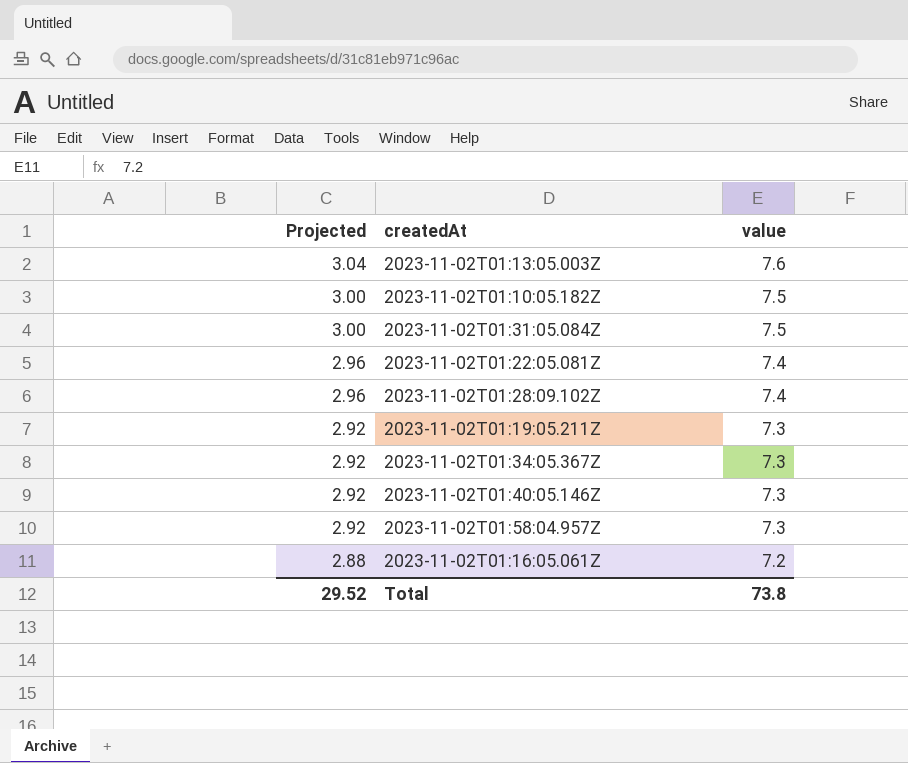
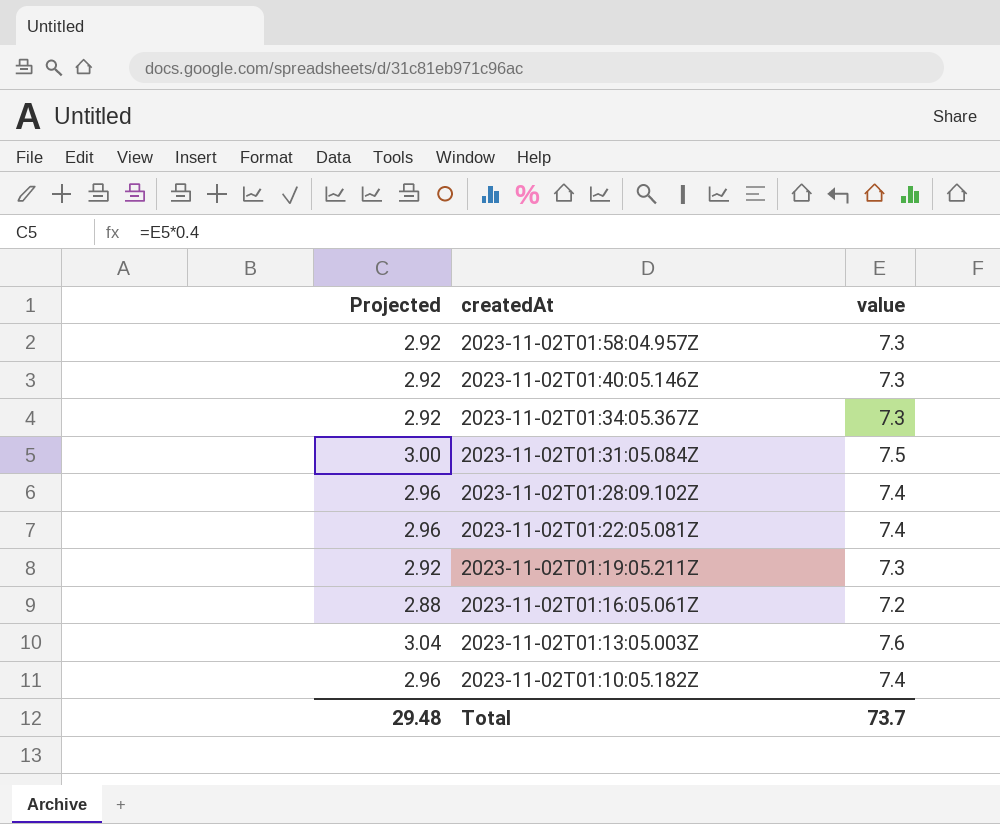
row order: Projected descending -> createdAt descending
2023-11-02T01:10:05.182Z | Projected: 3.00 -> 2.96
2023-11-02T01:10:05.182Z | value: 7.5 -> 7.4
Total | Projected: 29.52 -> 29.48
Total | value: 73.8 -> 73.7

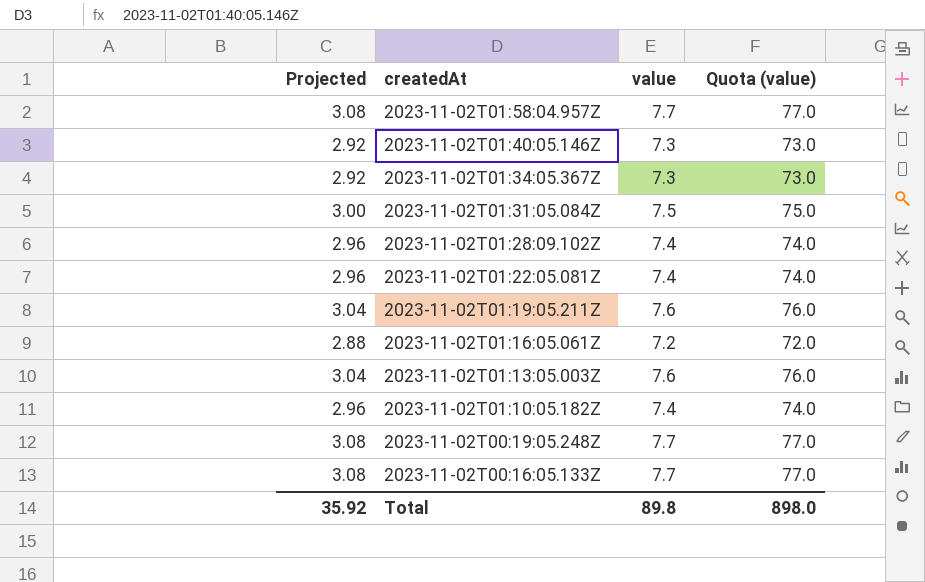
column Quota (value) | formula: none -> [value] * 10
2023-11-02T01:58:04.957Z | Projected: 2.92 -> 3.08
2023-11-02T01:58:04.957Z | value: 7.3 -> 7.7
2023-11-02T01:19:05.211Z | Projected: 2.92 -> 3.04
2023-11-02T01:19:05.211Z | value: 7.3 -> 7.6
row 2023-11-02T00:19:05.248Z: none -> 3.08 | 7.7 | 77.0
row 2023-11-02T00:16:05.133Z: none -> 3.08 | 7.7 | 77.0
Total | Projected: 29.48 -> 35.92
Total | value: 73.7 -> 89.8

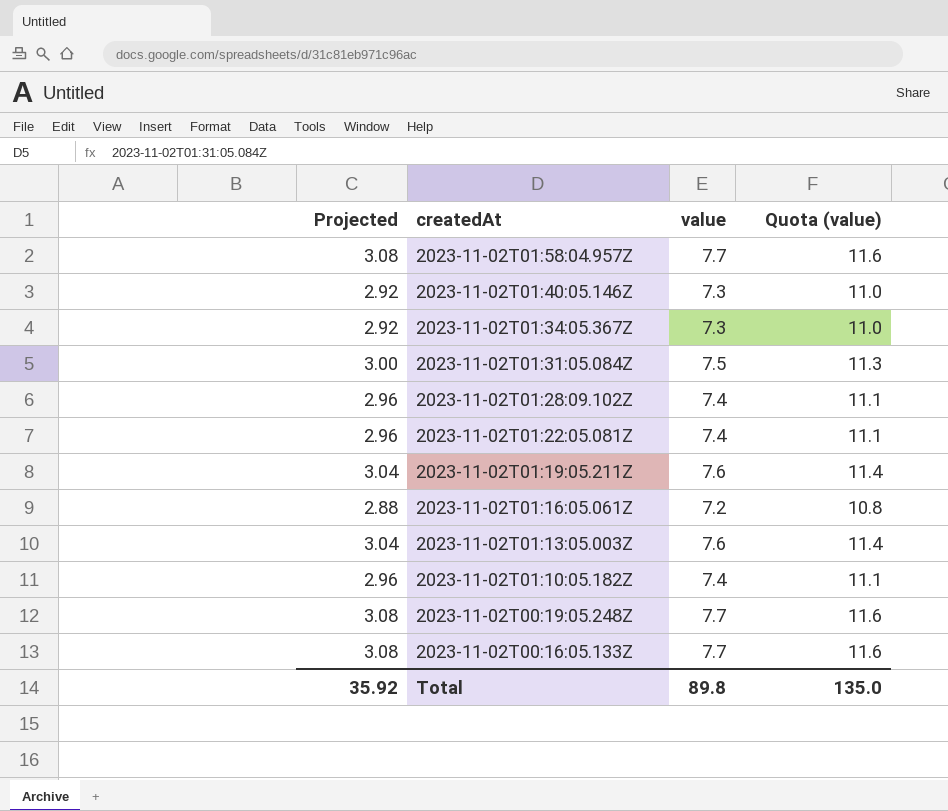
column Quota (value) | formula: [value] * 10 -> [value] * 1.5
Total | Quota (value): 898.0 -> 135.0

